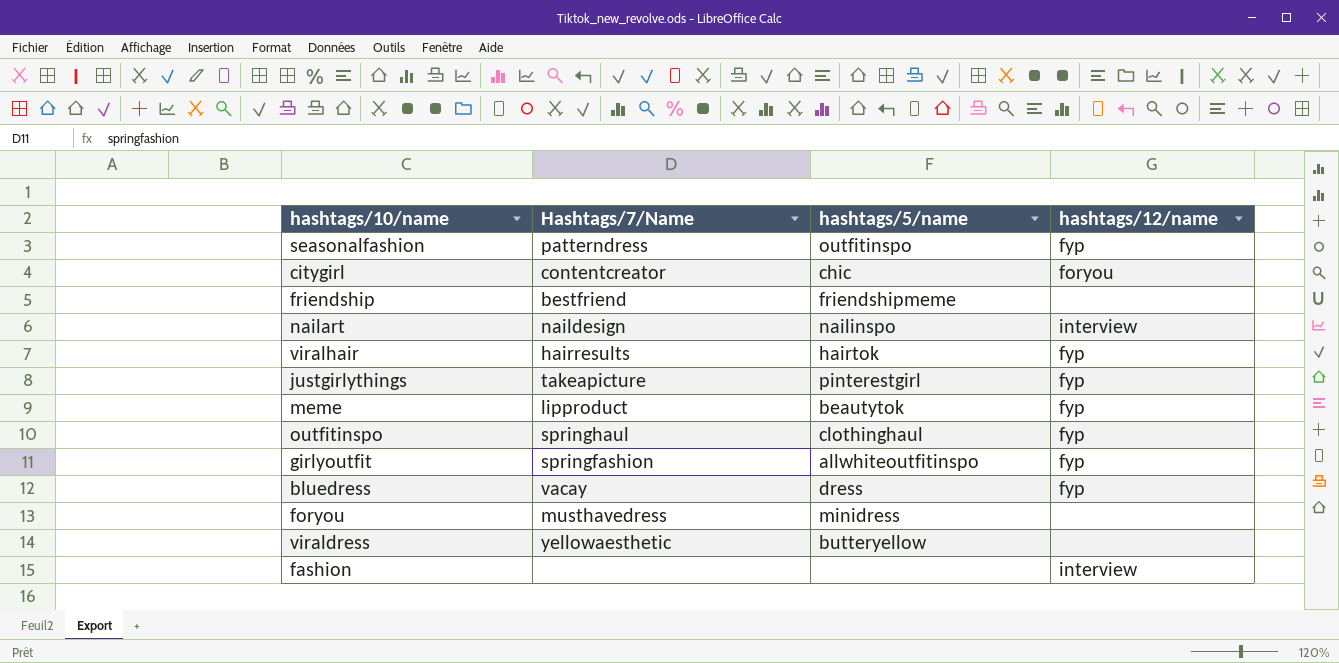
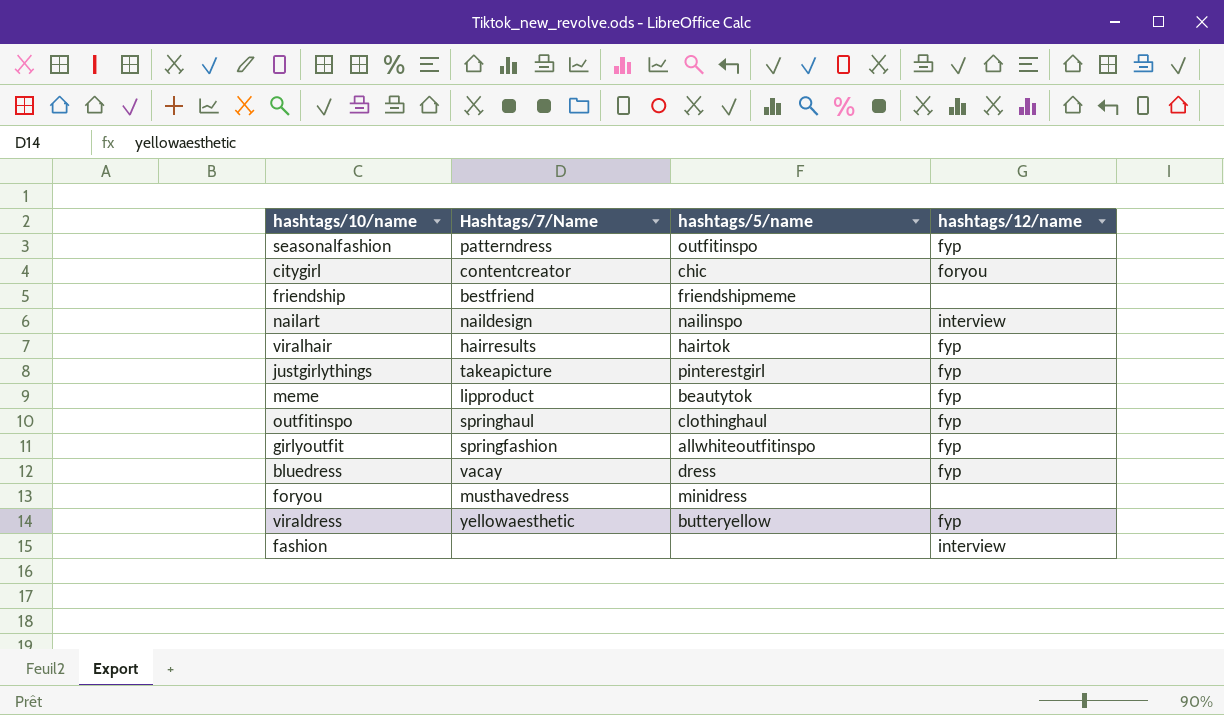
viraldress | hashtags/12/name: none -> fyp

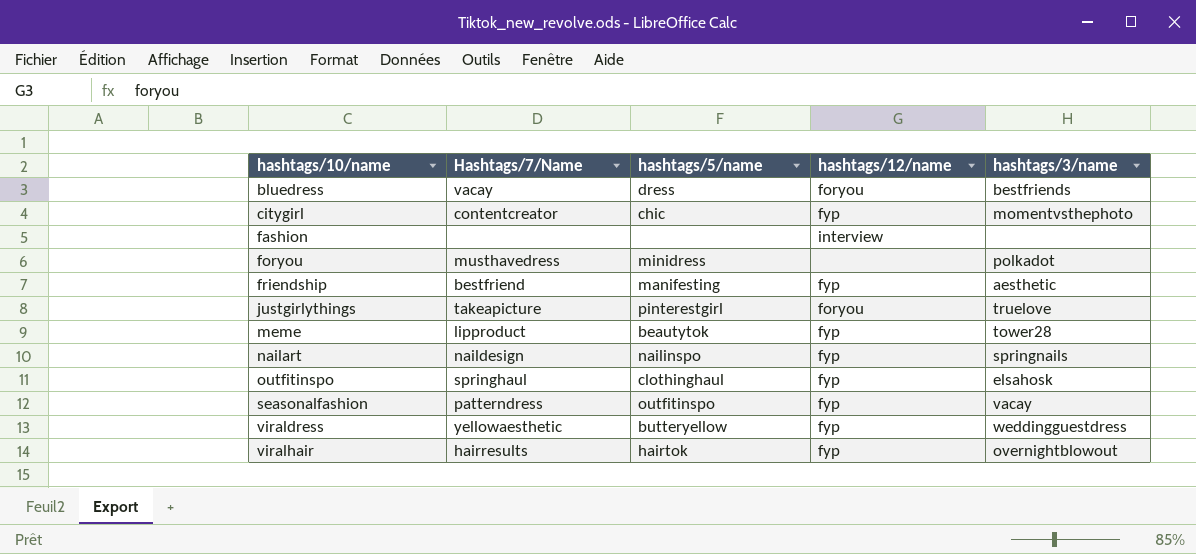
row order: none -> hashtags/10/name ascending
column hashtags/3/name | position: none -> 5
row girlyoutfit: springfashion | allwhiteoutfitinspo | fyp -> none
bluedress | hashtags/12/name: fyp -> foryou
citygirl | hashtags/12/name: foryou -> fyp
friendship | hashtags/5/name: friendshipmeme -> manifesting
friendship | hashtags/12/name: none -> fyp
justgirlythings | hashtags/12/name: fyp -> foryou
nailart | hashtags/12/name: interview -> fyp

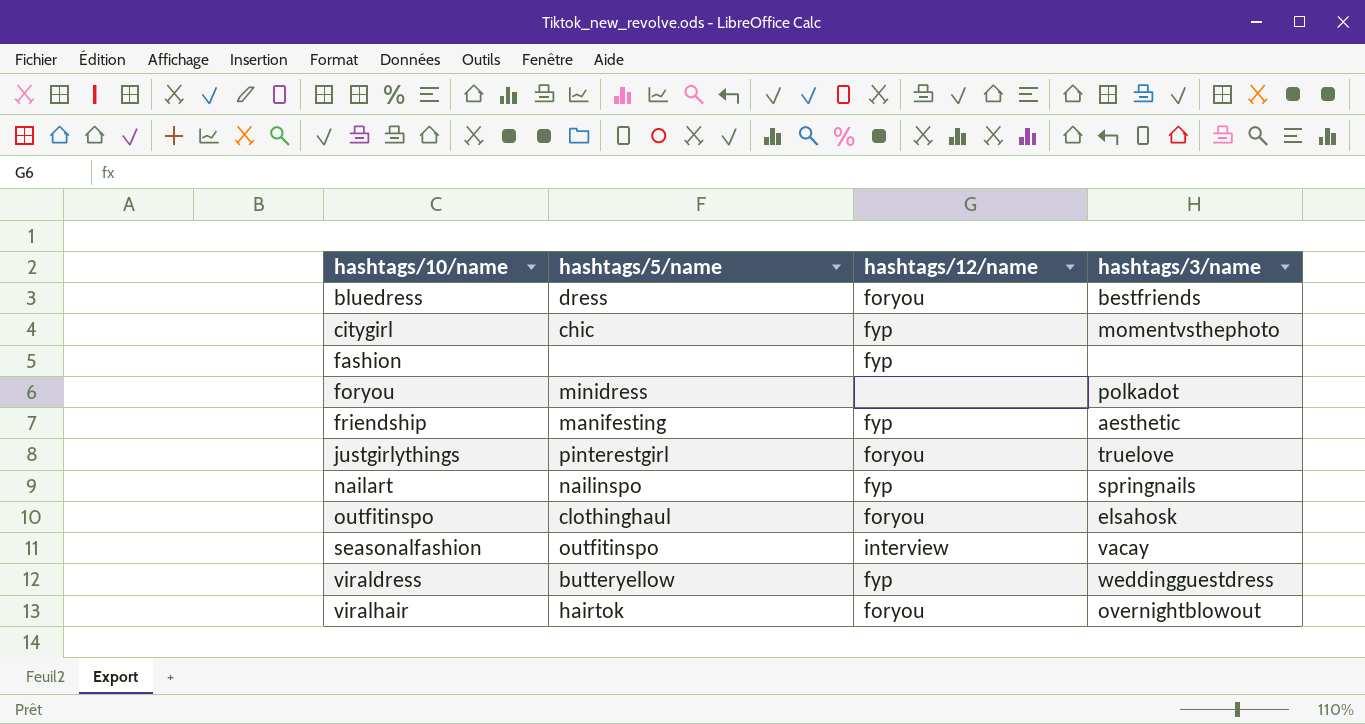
column Hashtags/7/Name | position: 2 -> none
row meme: lipproduct | beautytok | fyp | tower28 -> none
fashion | hashtags/12/name: interview -> fyp
outfitinspo | hashtags/12/name: fyp -> foryou
seasonalfashion | hashtags/12/name: fyp -> interview
viralhair | hashtags/12/name: fyp -> foryou

